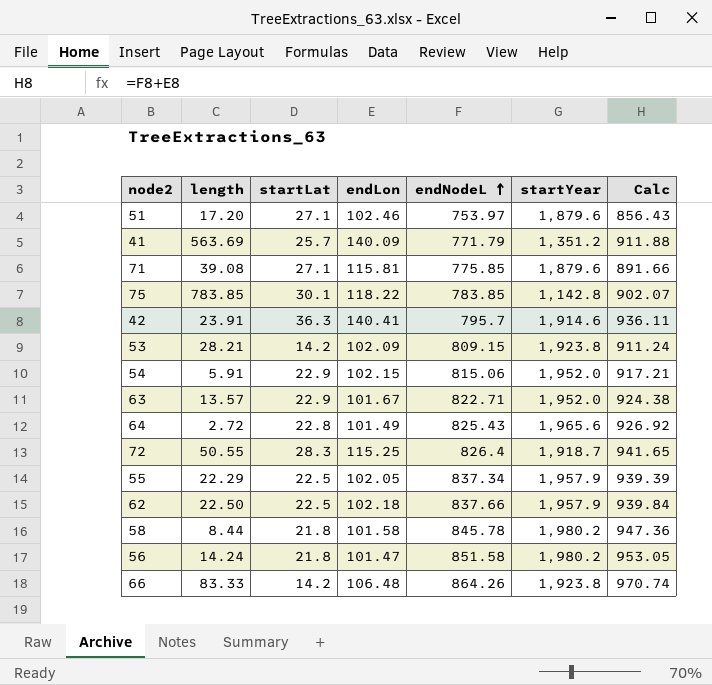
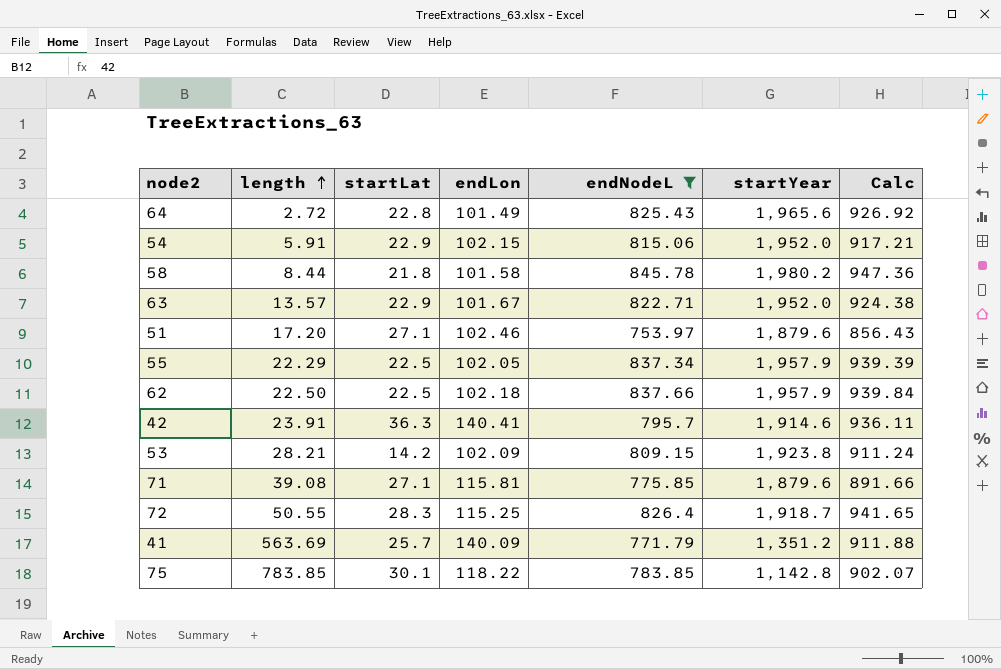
filter: none -> endNodeL <= 845.78
row order: endNodeL ascending -> length ascending

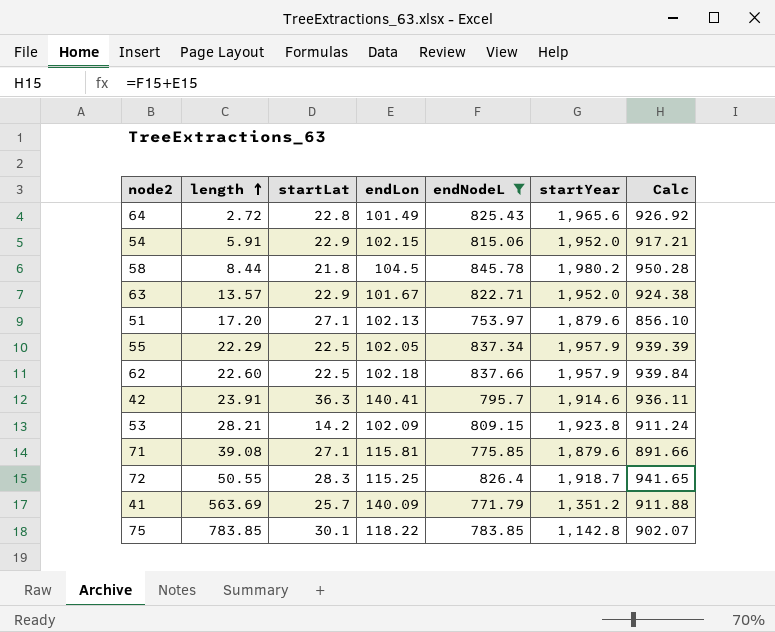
58 | endLon: 101.58 -> 104.5
58 | Calc: 947.36 -> 950.28
51 | endLon: 102.46 -> 102.13
51 | Calc: 856.43 -> 856.10
62 | length: 22.50 -> 22.60

